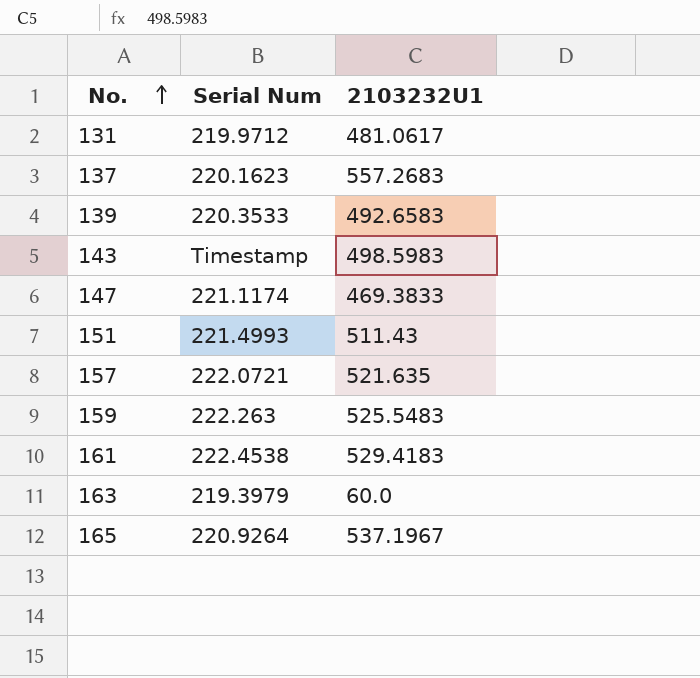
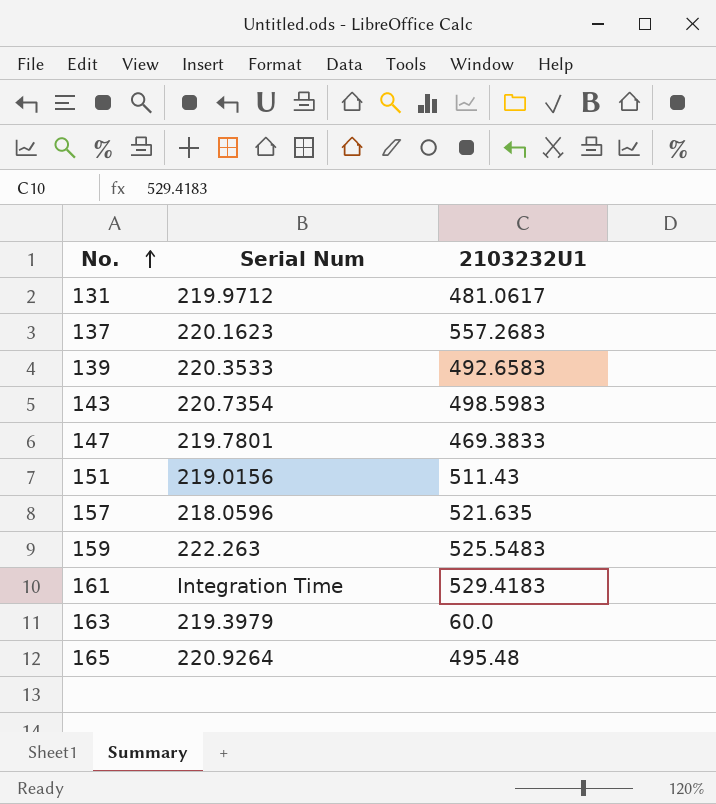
143 | Serial Num: Timestamp -> 220.7354
147 | Serial Num: 221.1174 -> 219.7801
151 | Serial Num: 221.4993 -> 219.0156
157 | Serial Num: 222.0721 -> 218.0596
161 | Serial Num: 222.4538 -> Integration Time
165 | 2103232U1: 537.1967 -> 495.48

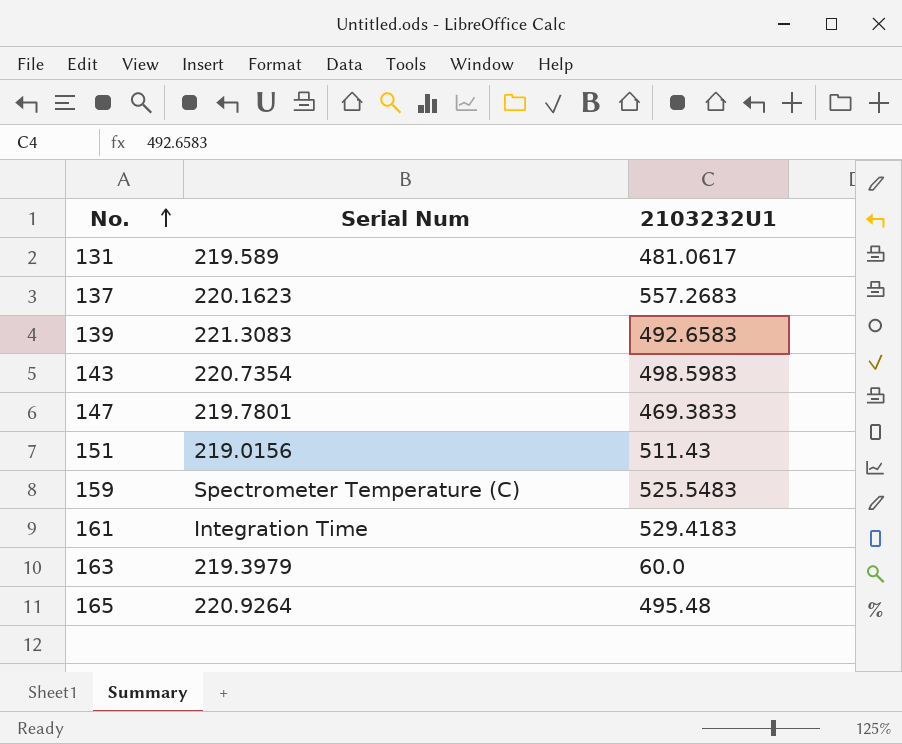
row 157: 218.0596 | 521.635 -> none
131 | Serial Num: 219.9712 -> 219.589
139 | Serial Num: 220.3533 -> 221.3083
159 | Serial Num: 222.263 -> Spectrometer Temperature (C)

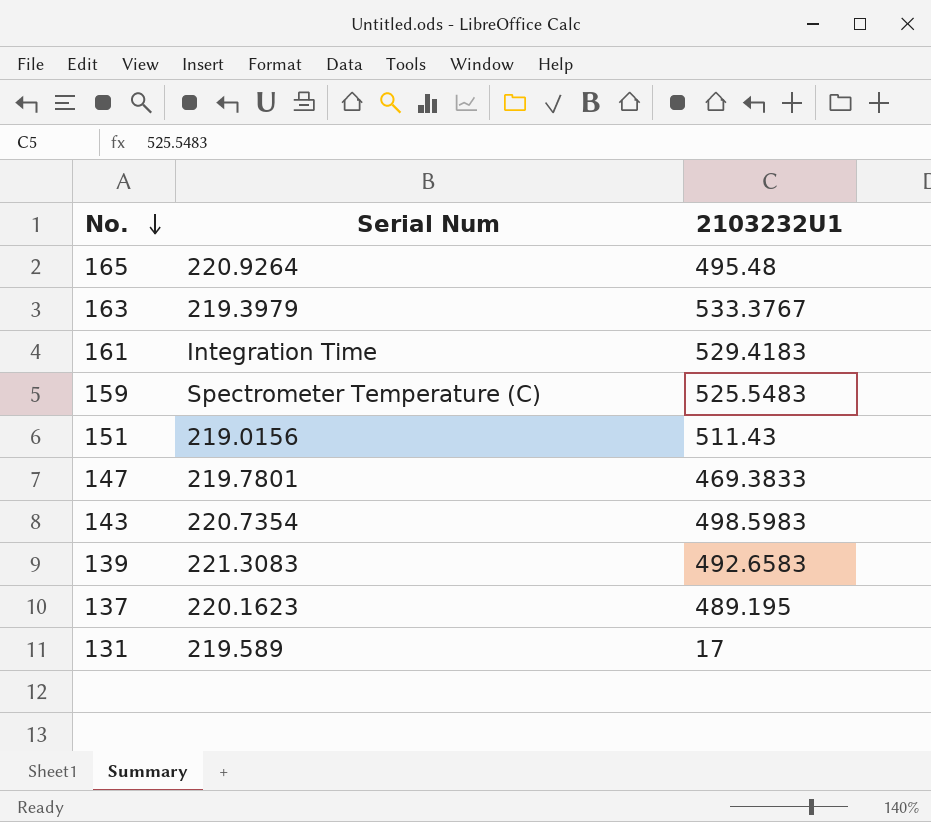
row order: No. ascending -> No. descending
163 | 2103232U1: 60.0 -> 533.3767
137 | 2103232U1: 557.2683 -> 489.195
131 | 2103232U1: 481.0617 -> 17

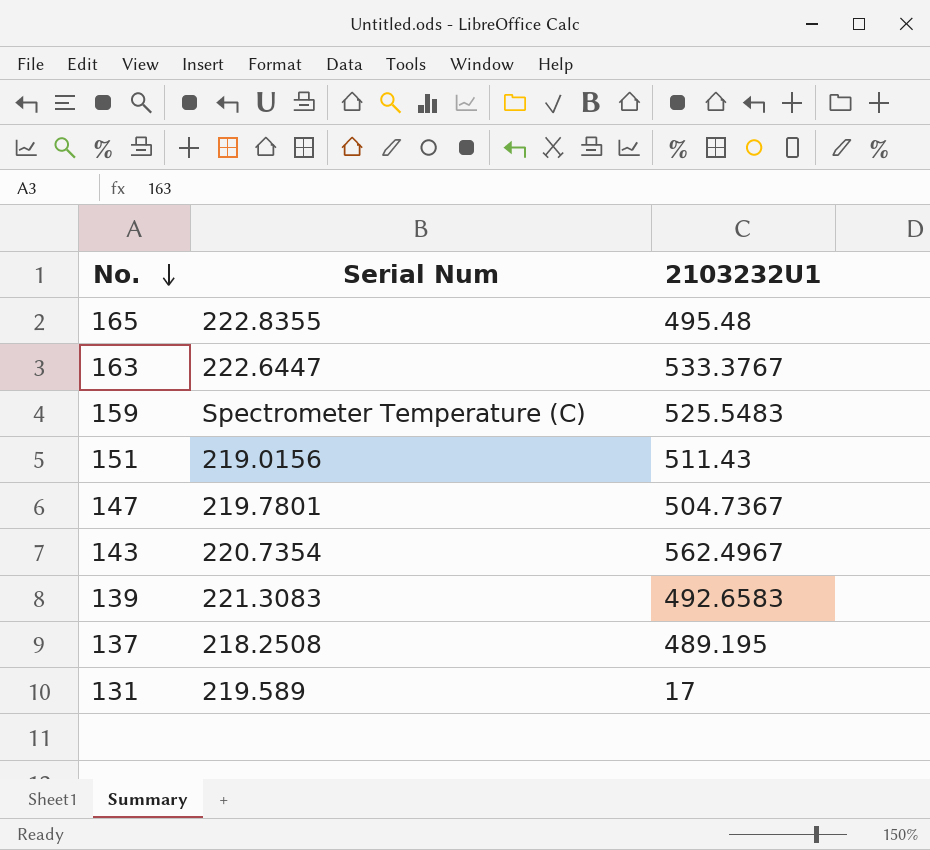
row 161: Integration Time | 529.4183 -> none
165 | Serial Num: 220.9264 -> 222.8355
163 | Serial Num: 219.3979 -> 222.6447
147 | 2103232U1: 469.3833 -> 504.7367
143 | 2103232U1: 498.5983 -> 562.4967
137 | Serial Num: 220.1623 -> 218.2508

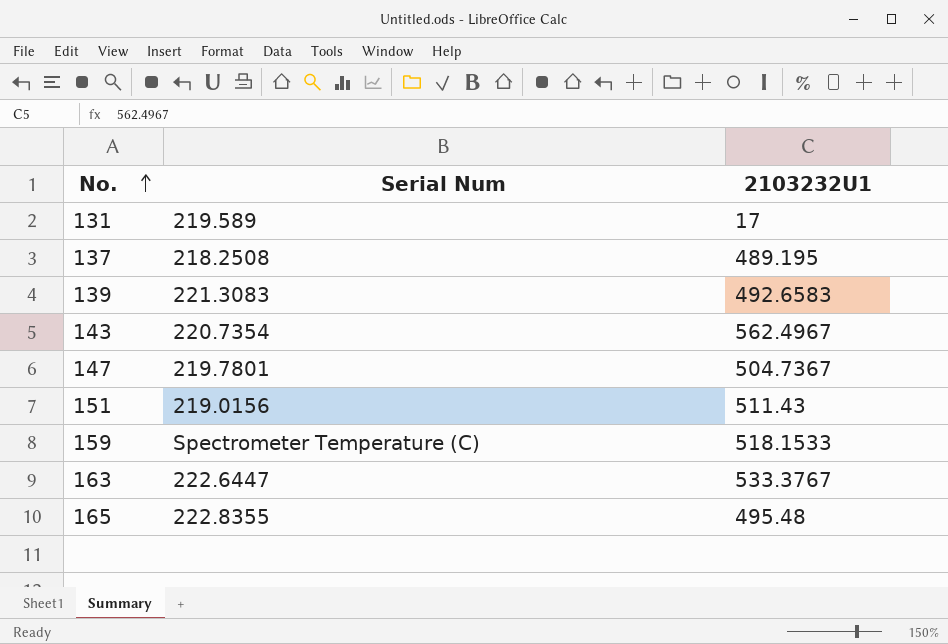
row order: No. descending -> No. ascending
159 | 2103232U1: 525.5483 -> 518.1533

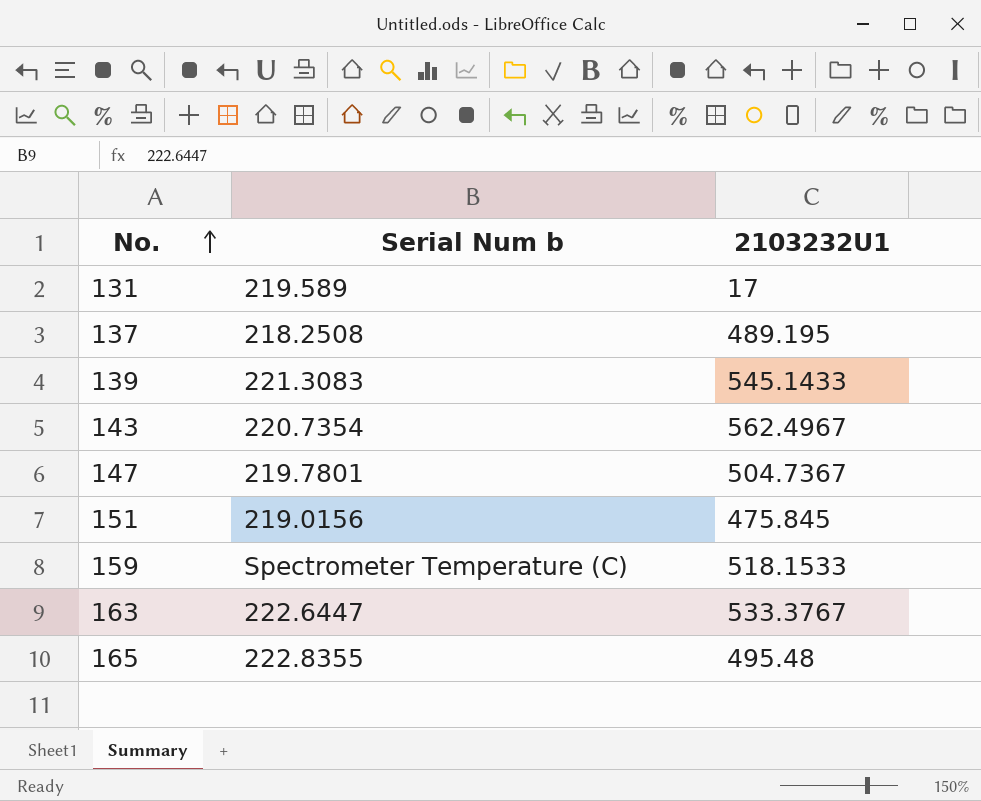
column name: Serial Num -> Serial Num b
139 | 2103232U1: 492.6583 -> 545.1433
151 | 2103232U1: 511.43 -> 475.845

